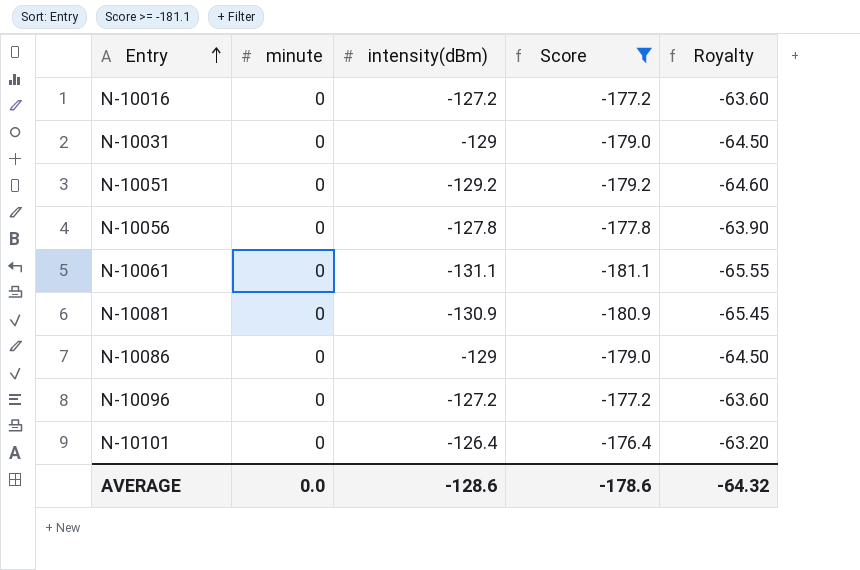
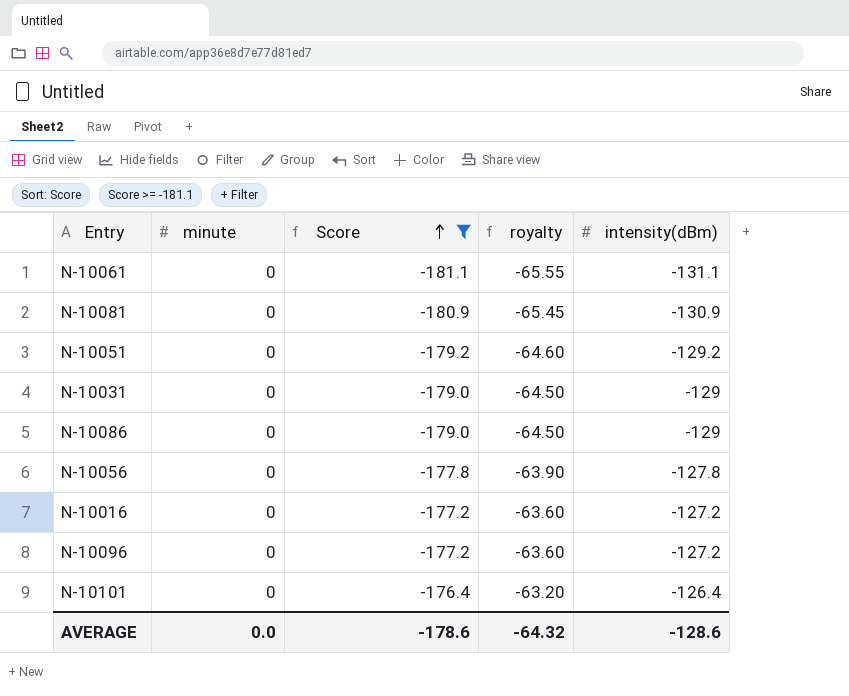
row order: Entry ascending -> Score ascending
column name: Royalty -> royalty
column intensity(dBm) | position: 3 -> 5

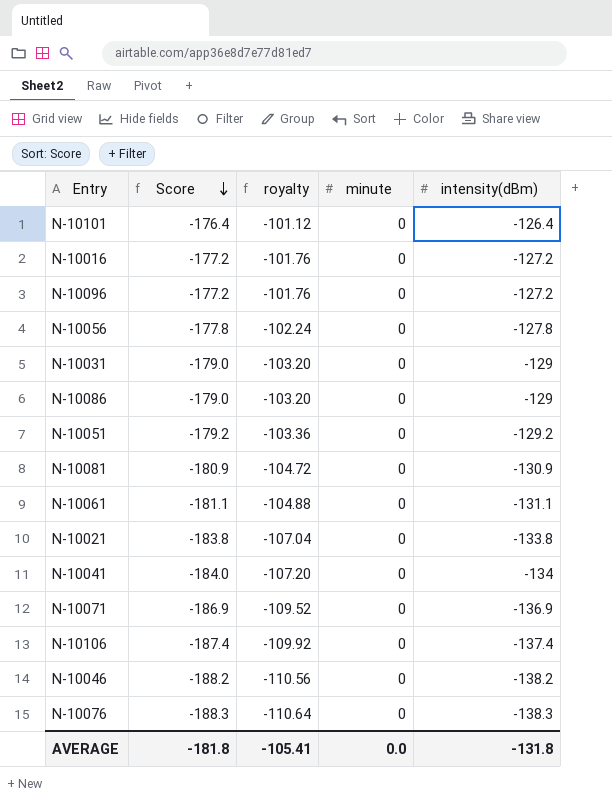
filter: Score >= -181.1 -> none
row order: Score ascending -> Score descending
column royalty | formula: [intensity(dBm)] * 0.5 -> [intensity(dBm)] * 0.8
column minute | position: 2 -> 4
AVERAGE | Score: -178.6 -> -181.8
AVERAGE | royalty: -64.32 -> -105.41
AVERAGE | intensity(dBm): -128.6 -> -131.8

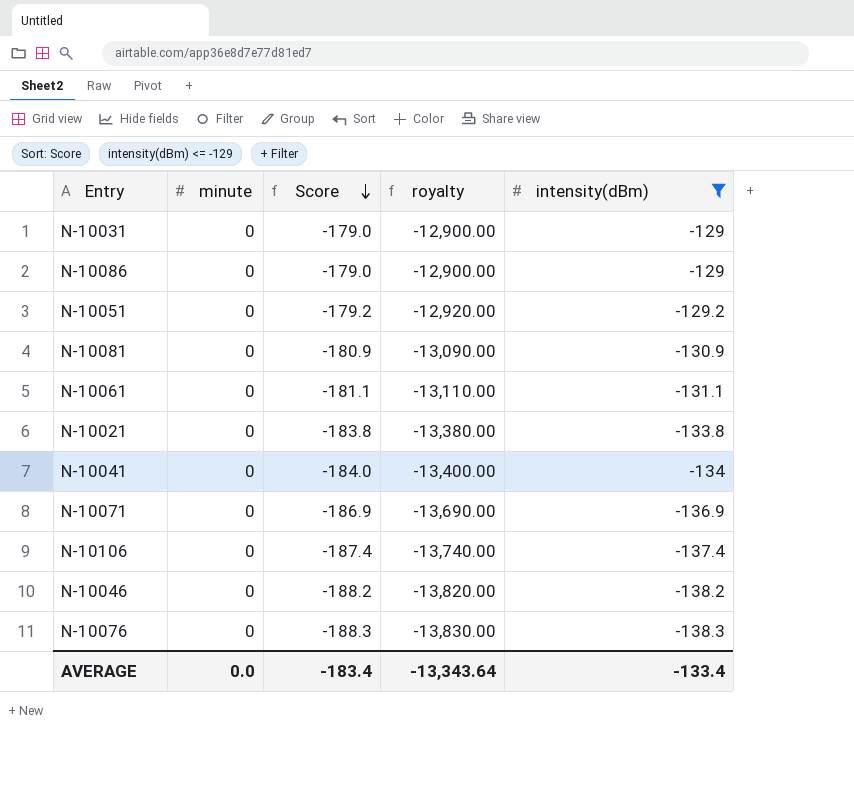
filter: none -> intensity(dBm) <= -129
column minute | position: 4 -> 2
column royalty | formula: [intensity(dBm)] * 0.8 -> [intensity(dBm)] * 100
AVERAGE | Score: -181.8 -> -183.4
AVERAGE | royalty: -105.41 -> -13,343.64
AVERAGE | intensity(dBm): -131.8 -> -133.4

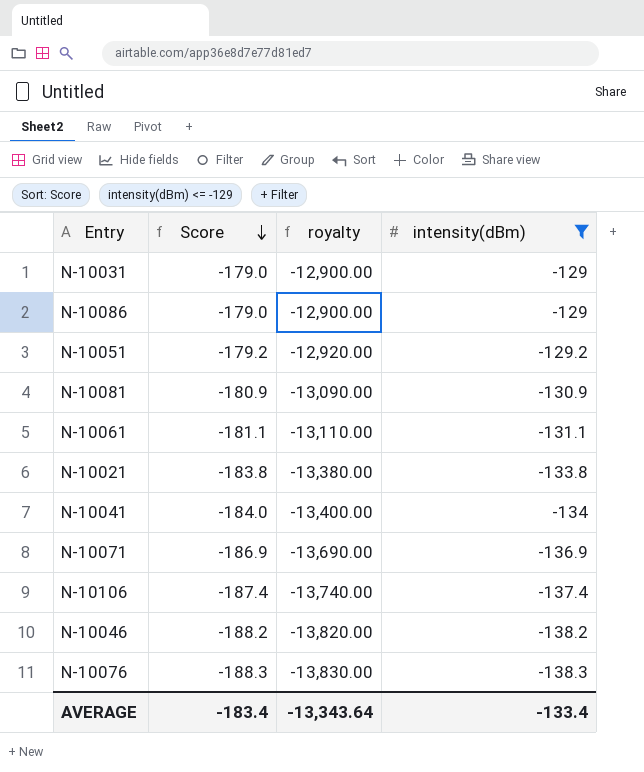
column minute | position: 2 -> none

